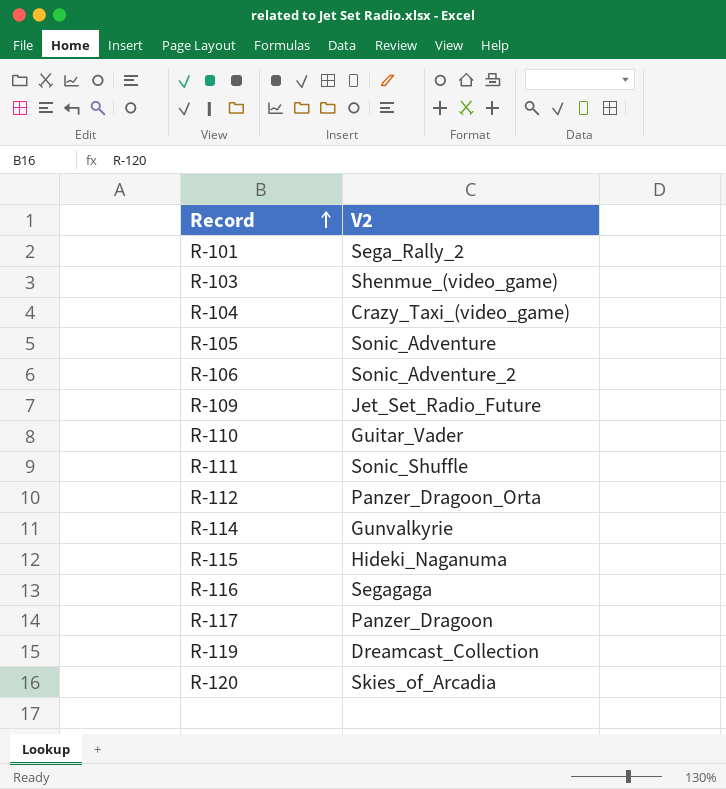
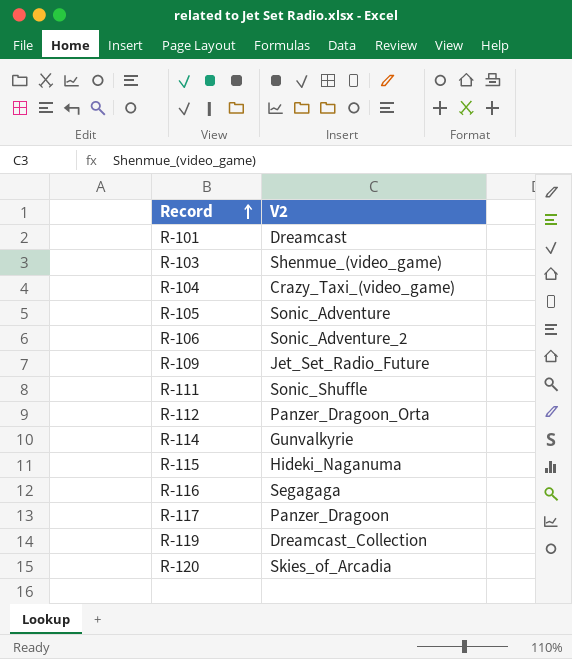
row R-110: Guitar_Vader -> none
R-101 | V2: Sega_Rally_2 -> Dreamcast

